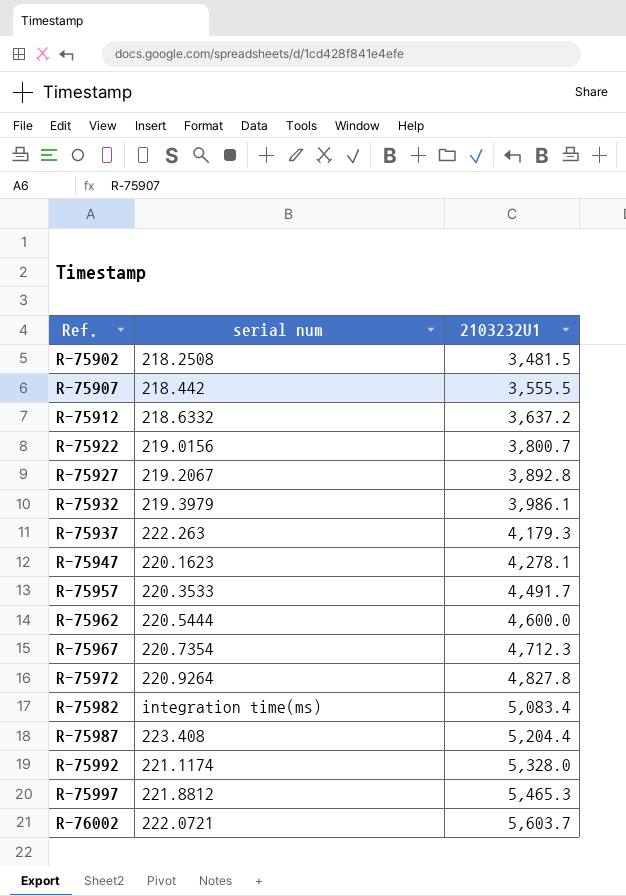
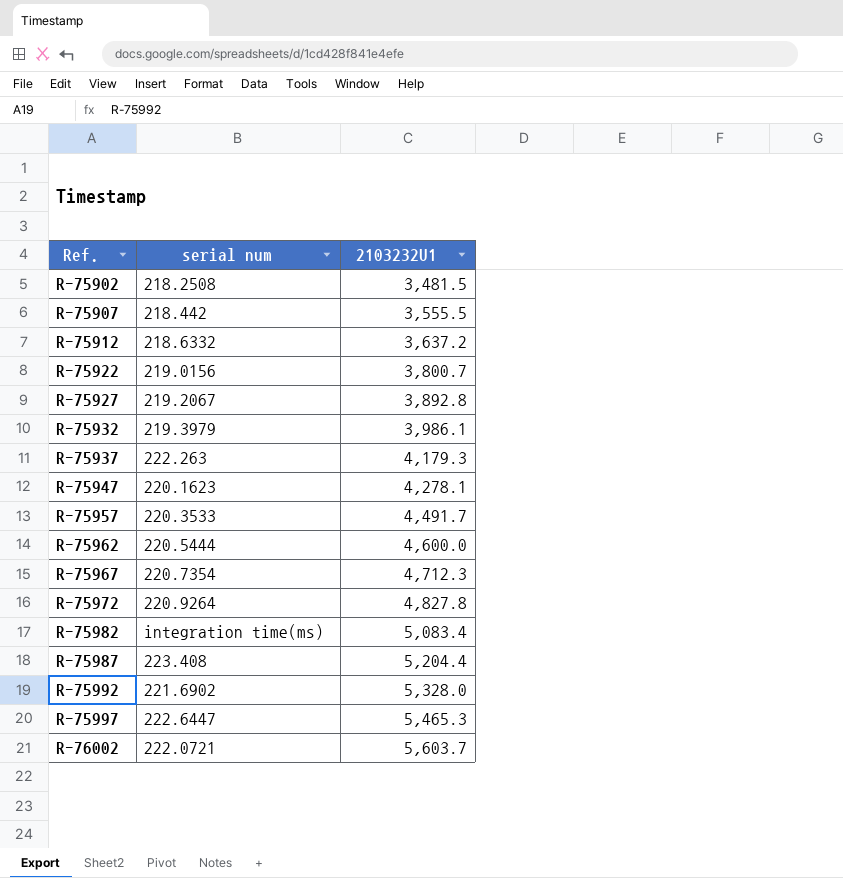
R-75992 | serial num: 221.1174 -> 221.6902
R-75997 | serial num: 221.8812 -> 222.6447

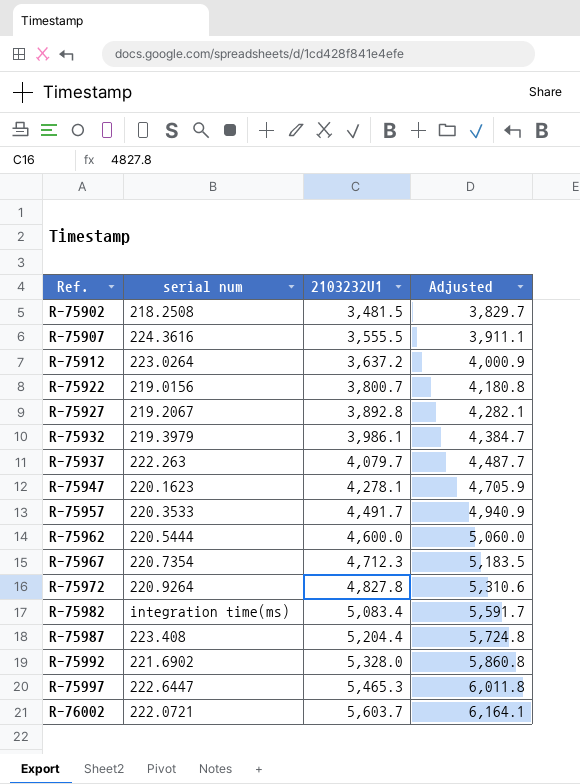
column Adjusted | formula: none -> [2103232U1] * 1.1
R-75907 | serial num: 218.442 -> 224.3616
R-75912 | serial num: 218.6332 -> 223.0264
R-75937 | 2103232U1: 4,179.3 -> 4,079.7

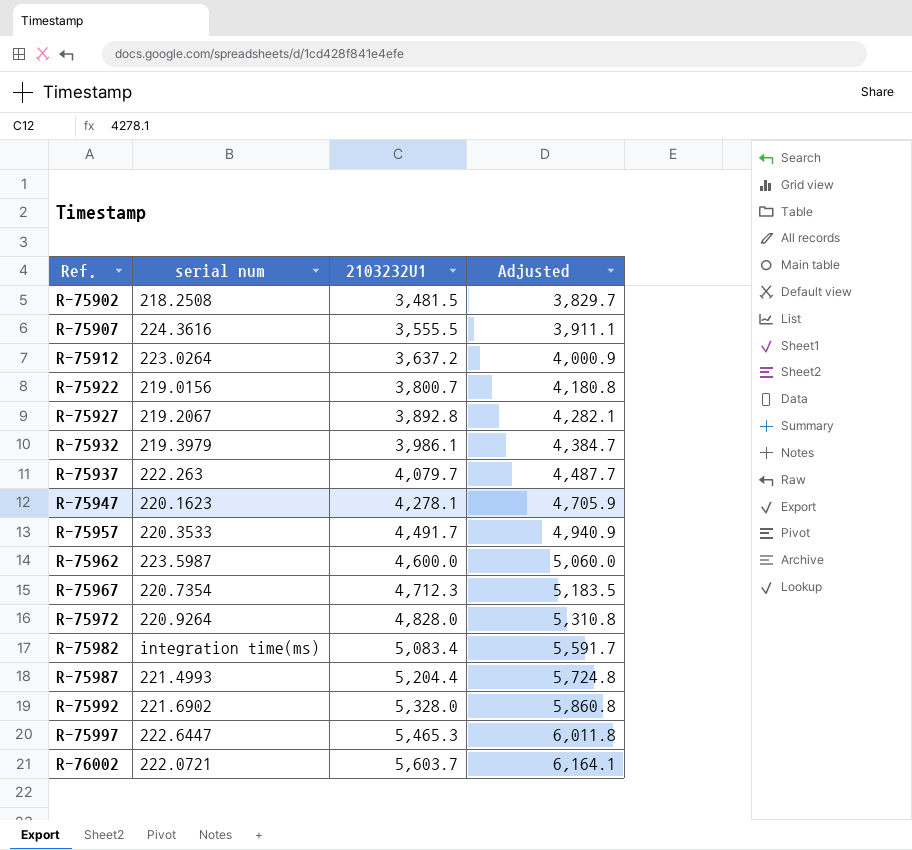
R-75962 | serial num: 220.5444 -> 223.5987
R-75972 | 2103232U1: 4,827.8 -> 4,828.0
R-75972 | Adjusted: 5,310.6 -> 5,310.8
R-75987 | serial num: 223.408 -> 221.4993

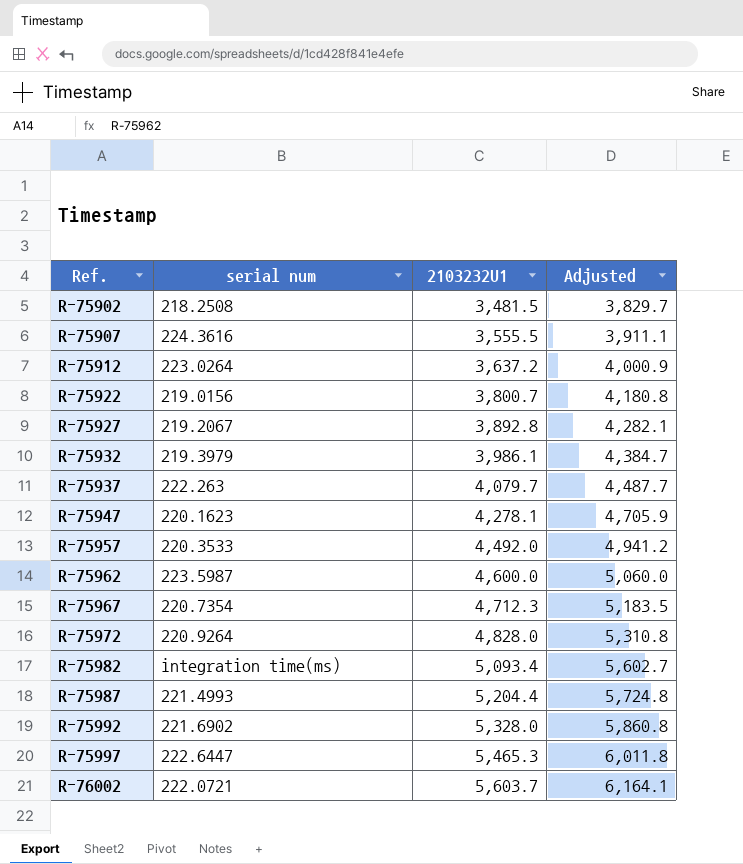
R-75957 | 2103232U1: 4,491.7 -> 4,492.0
R-75957 | Adjusted: 4,940.9 -> 4,941.2
R-75982 | 2103232U1: 5,083.4 -> 5,093.4
R-75982 | Adjusted: 5,591.7 -> 5,602.7

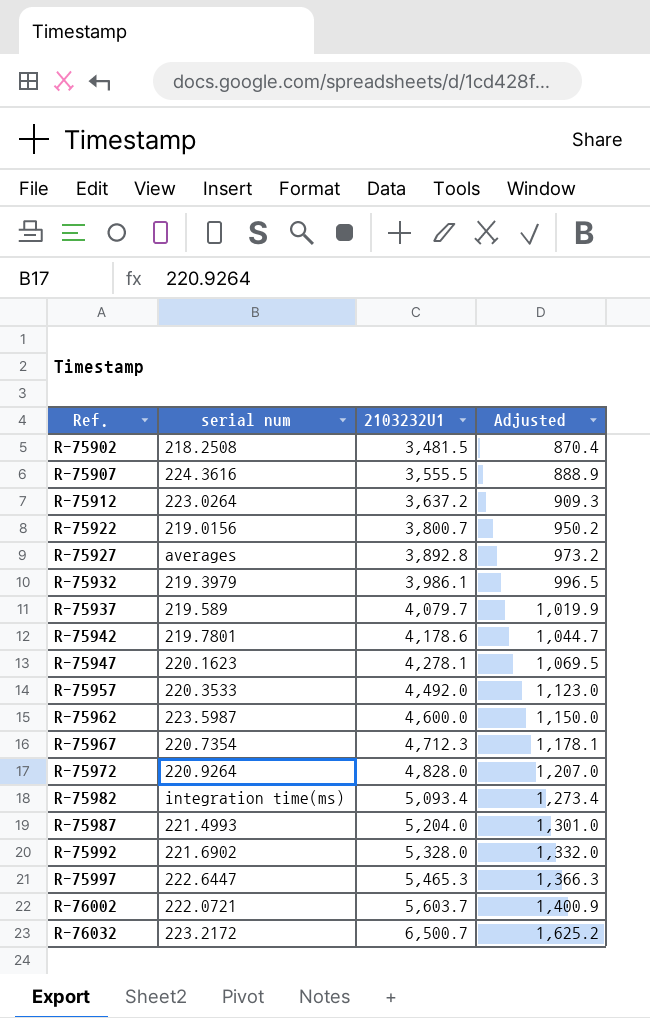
column Adjusted | formula: [2103232U1] * 1.1 -> [2103232U1] * 0.25
R-75927 | serial num: 219.2067 -> averages
R-75937 | serial num: 222.263 -> 219.589
row R-75942: none -> 219.7801 | 4,178.6 | 1,044.7
R-75987 | 2103232U1: 5,204.4 -> 5,204.0
row R-76032: none -> 223.2172 | 6,500.7 | 1,625.2

